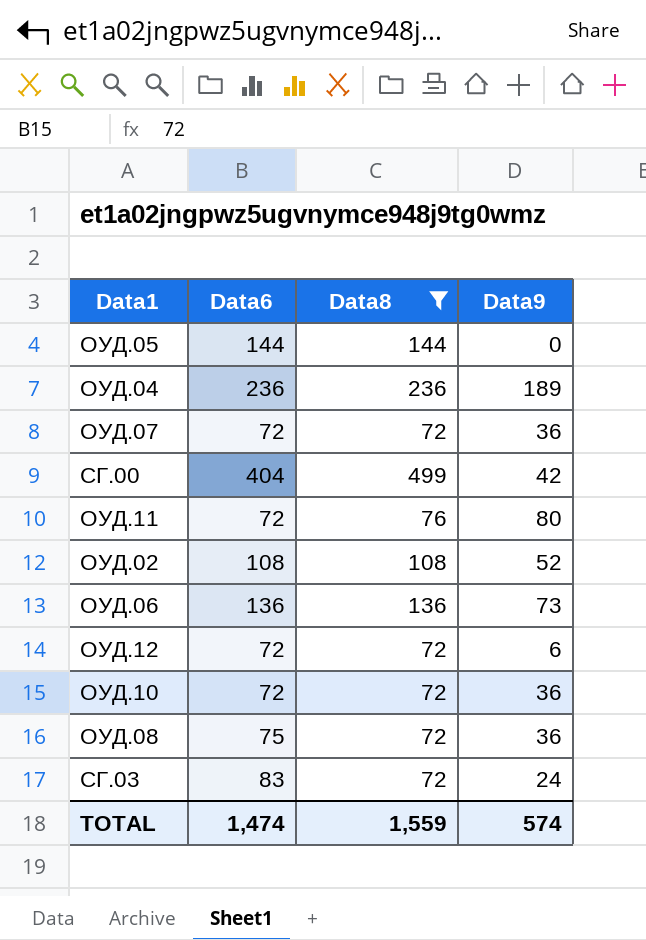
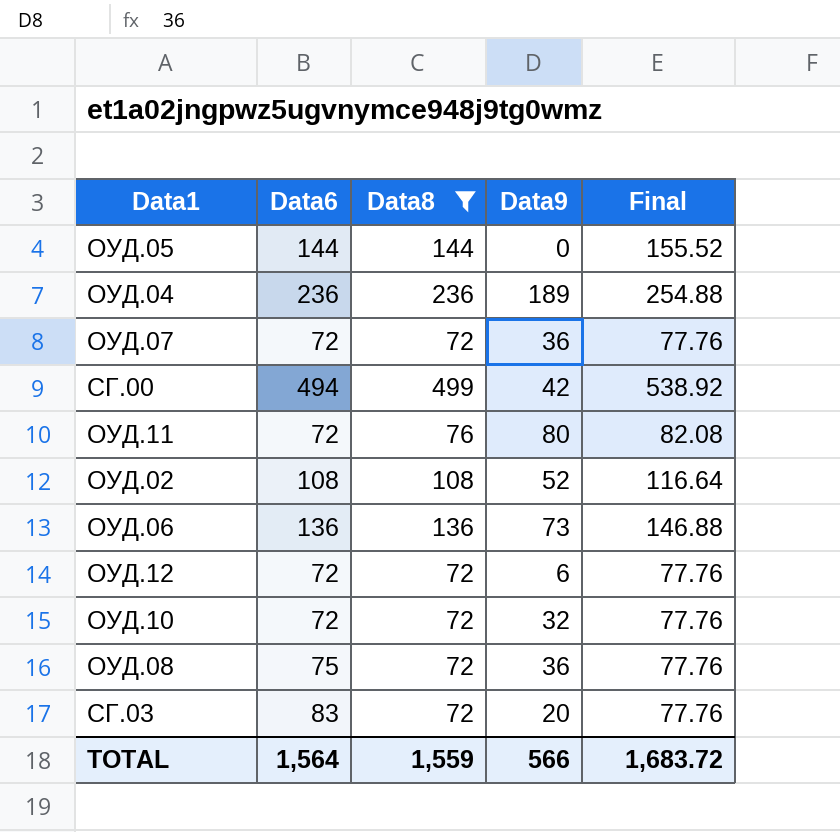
column Final | formula: none -> [Data8] * 1.08
СГ.00 | Data6: 404 -> 494
ОУД.10 | Data9: 36 -> 32
СГ.03 | Data9: 24 -> 20
TOTAL | Data6: 1,474 -> 1,564
TOTAL | Data9: 574 -> 566

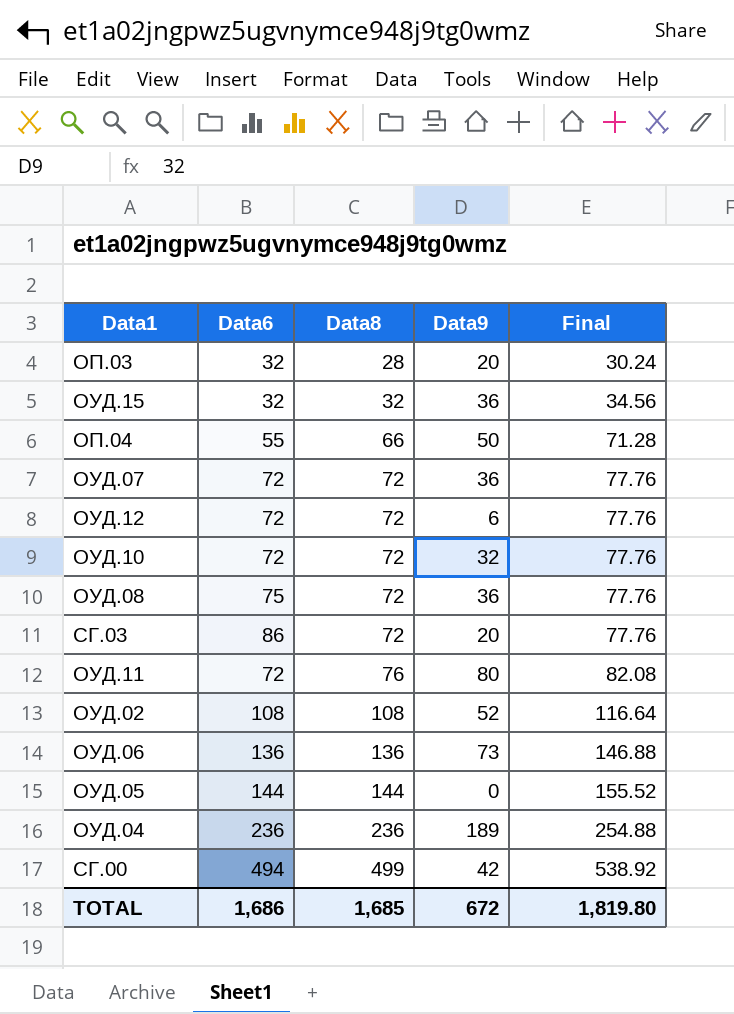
filter: Data8 >= 72 -> none
row order: none -> Data8 ascending
СГ.03 | Data6: 83 -> 86
TOTAL | Data6: 1,564 -> 1,686
TOTAL | Data8: 1,559 -> 1,685
TOTAL | Data9: 566 -> 672
TOTAL | Final: 1,683.72 -> 1,819.80

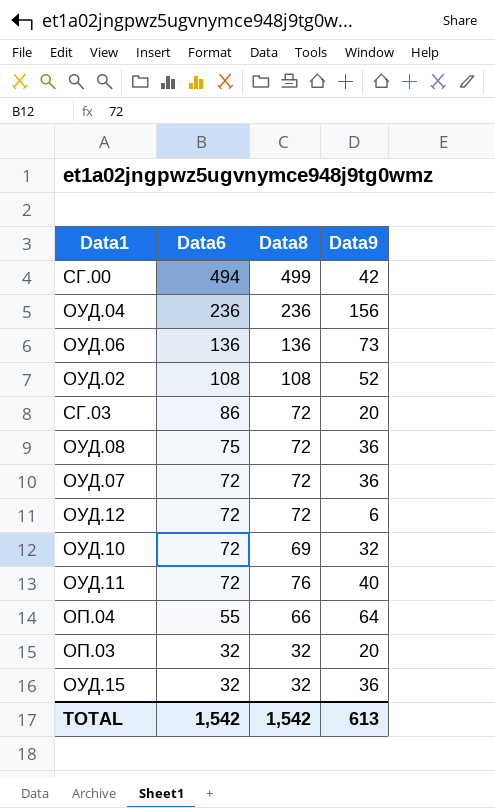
row order: Data8 ascending -> Data6 descending
column Final | formula: [Data8] * 1.08 -> none
row ОУД.05: 144 | 144 | 0 | 155.52 -> none
ОУД.04 | Data9: 189 -> 156
ОУД.10 | Data8: 72 -> 69
ОУД.11 | Data9: 80 -> 40
ОП.04 | Data9: 50 -> 64
ОП.03 | Data8: 28 -> 32
TOTAL | Data6: 1,686 -> 1,542
TOTAL | Data8: 1,685 -> 1,542
TOTAL | Data9: 672 -> 613

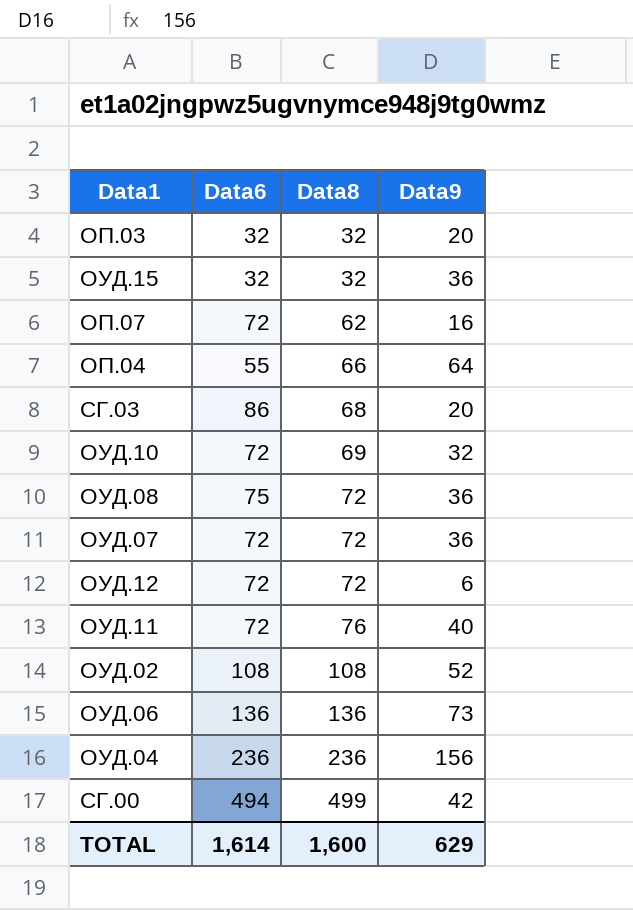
row order: Data6 descending -> Data8 ascending
row ОП.07: none -> 72 | 62 | 16
СГ.03 | Data8: 72 -> 68
TOTAL | Data6: 1,542 -> 1,614
TOTAL | Data8: 1,542 -> 1,600
TOTAL | Data9: 613 -> 629

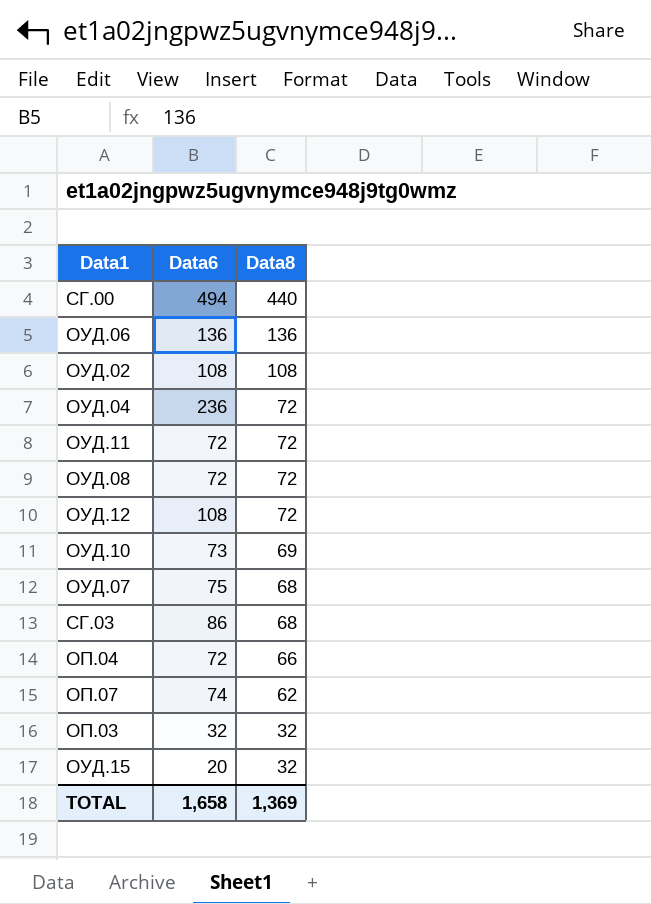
row order: Data8 ascending -> Data8 descending
column Data9 | position: 4 -> none
СГ.00 | Data8: 499 -> 440
ОУД.04 | Data8: 236 -> 72
ОУД.11 | Data8: 76 -> 72
ОУД.08 | Data6: 75 -> 72
ОУД.12 | Data6: 72 -> 108
ОУД.10 | Data6: 72 -> 73
ОУД.07 | Data6: 72 -> 75
ОУД.07 | Data8: 72 -> 68
ОП.04 | Data6: 55 -> 72
ОП.07 | Data6: 72 -> 74
ОУД.15 | Data6: 32 -> 20
TOTAL | Data6: 1,614 -> 1,658
TOTAL | Data8: 1,600 -> 1,369

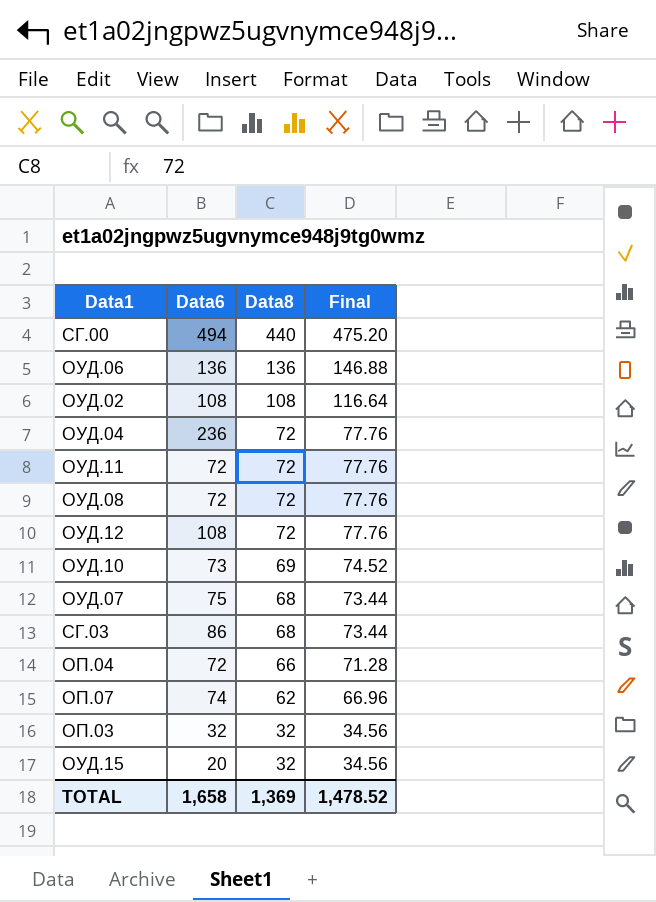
column Final | formula: none -> [Data8] * 1.08

